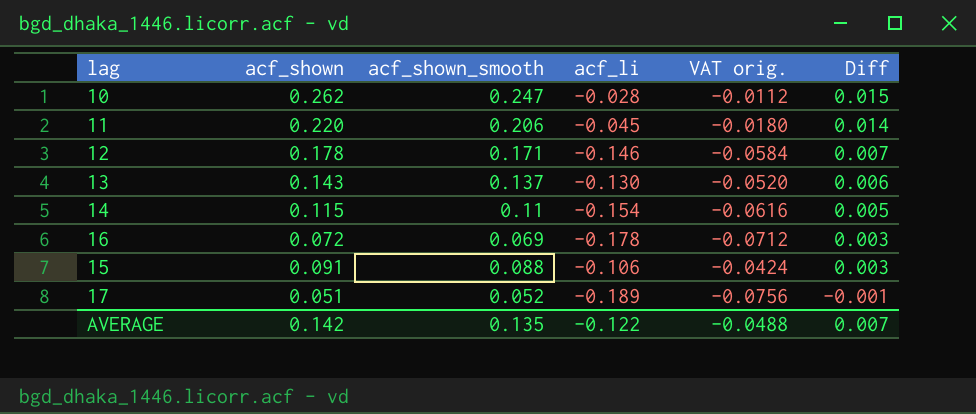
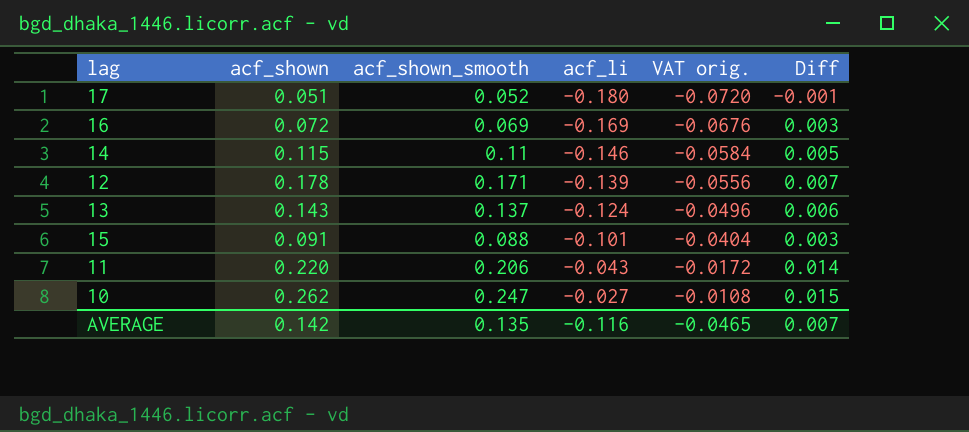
row order: Diff descending -> acf_li ascending
17 | acf_li: -0.189 -> -0.180
17 | VAT orig.: -0.0756 -> -0.0720
16 | acf_li: -0.178 -> -0.169
16 | VAT orig.: -0.0712 -> -0.0676
14 | acf_li: -0.154 -> -0.146
14 | VAT orig.: -0.0616 -> -0.0584
12 | acf_li: -0.146 -> -0.139
12 | VAT orig.: -0.0584 -> -0.0556
13 | acf_li: -0.130 -> -0.124
13 | VAT orig.: -0.0520 -> -0.0496
15 | acf_li: -0.106 -> -0.101
15 | VAT orig.: -0.0424 -> -0.0404
11 | acf_li: -0.045 -> -0.043
11 | VAT orig.: -0.0180 -> -0.0172
10 | acf_li: -0.028 -> -0.027
10 | VAT orig.: -0.0112 -> -0.0108
AVERAGE | acf_li: -0.122 -> -0.116
AVERAGE | VAT orig.: -0.0488 -> -0.0465

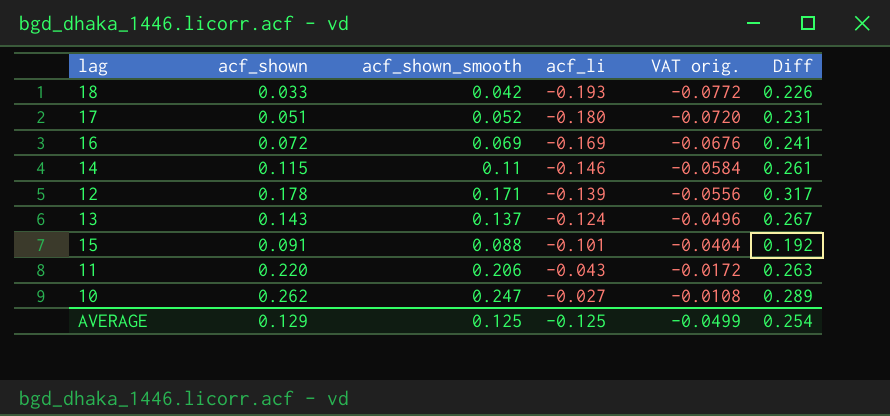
column Diff | formula: [acf_shown] - [acf_shown_smooth] -> [acf_shown] - [acf_li]
row 18: none -> 0.033 | 0.042 | -0.193 | -0.0772 | 0.226
AVERAGE | acf_shown: 0.142 -> 0.129
AVERAGE | acf_shown_smooth: 0.135 -> 0.125
AVERAGE | acf_li: -0.116 -> -0.125
AVERAGE | VAT orig.: -0.0465 -> -0.0499
AVERAGE | Diff: 0.007 -> 0.254

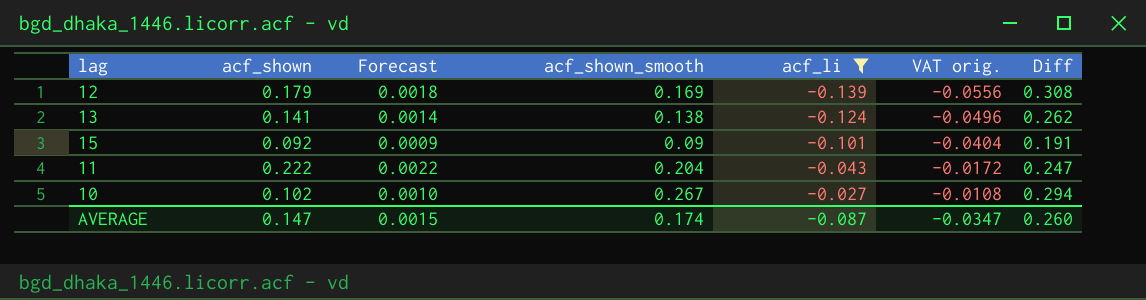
filter: none -> acf_li >= -0.139
column Forecast | formula: none -> [acf_shown] * 0.01
column Diff | formula: [acf_shown] - [acf_li] -> [acf_shown_smooth] - [acf_li]
12 | acf_shown: 0.178 -> 0.179
12 | acf_shown_smooth: 0.171 -> 0.169
13 | acf_shown: 0.143 -> 0.141
13 | acf_shown_smooth: 0.137 -> 0.138
15 | acf_shown: 0.091 -> 0.092
15 | acf_shown_smooth: 0.088 -> 0.09
11 | acf_shown: 0.220 -> 0.222
11 | acf_shown_smooth: 0.206 -> 0.204
10 | acf_shown: 0.262 -> 0.102
10 | acf_shown_smooth: 0.247 -> 0.267
AVERAGE | acf_shown: 0.129 -> 0.147
AVERAGE | acf_shown_smooth: 0.125 -> 0.174
AVERAGE | acf_li: -0.125 -> -0.087
AVERAGE | VAT orig.: -0.0499 -> -0.0347
AVERAGE | Diff: 0.254 -> 0.260

